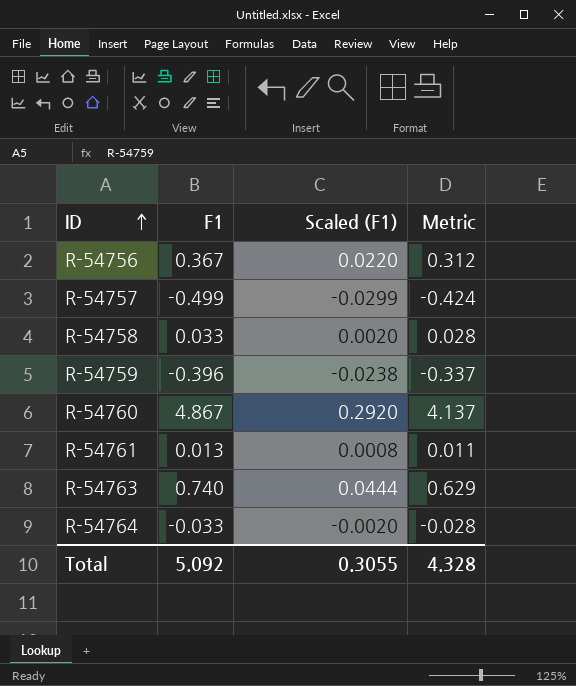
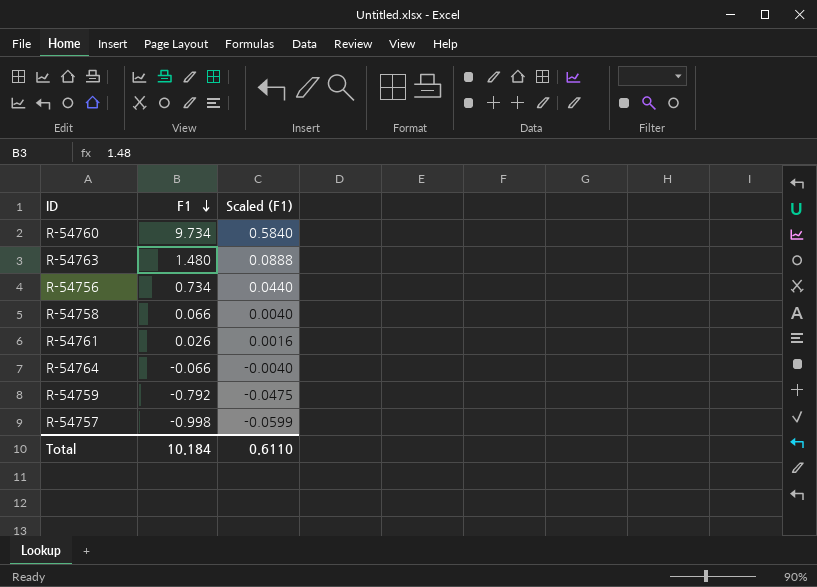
row order: ID ascending -> F1 descending
column Metric | formula: [F1] * 0.85 -> none
R-54760 | F1: 4.867 -> 9.734
R-54760 | Scaled (F1): 0.2920 -> 0.5840
R-54763 | F1: 0.740 -> 1.480
R-54763 | Scaled (F1): 0.0444 -> 0.0888
R-54756 | F1: 0.367 -> 0.734
R-54756 | Scaled (F1): 0.0220 -> 0.0440
R-54758 | F1: 0.033 -> 0.066
R-54758 | Scaled (F1): 0.0020 -> 0.0040
R-54761 | F1: 0.013 -> 0.026
R-54761 | Scaled (F1): 0.0008 -> 0.0016
R-54764 | F1: -0.033 -> -0.066
R-54764 | Scaled (F1): -0.0020 -> -0.0040
R-54759 | F1: -0.396 -> -0.792
R-54759 | Scaled (F1): -0.0238 -> -0.0475
R-54757 | F1: -0.499 -> -0.998
R-54757 | Scaled (F1): -0.0299 -> -0.0599
Total | F1: 5.092 -> 10.184
Total | Scaled (F1): 0.3055 -> 0.6110

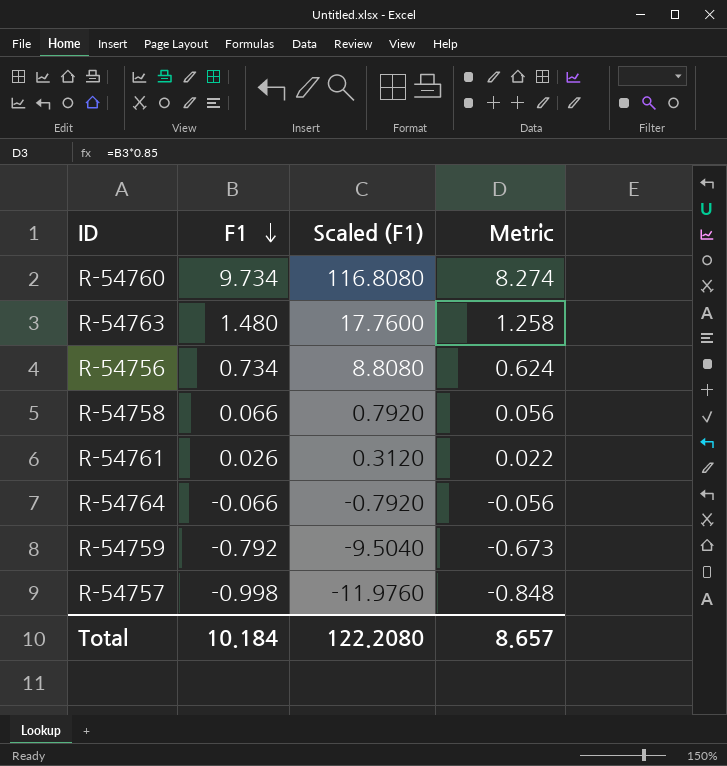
column Scaled (F1) | formula: [F1] * 0.06 -> [F1] * 12
column Metric | formula: none -> [F1] * 0.85
Total | Scaled (F1): 0.6110 -> 122.2080

